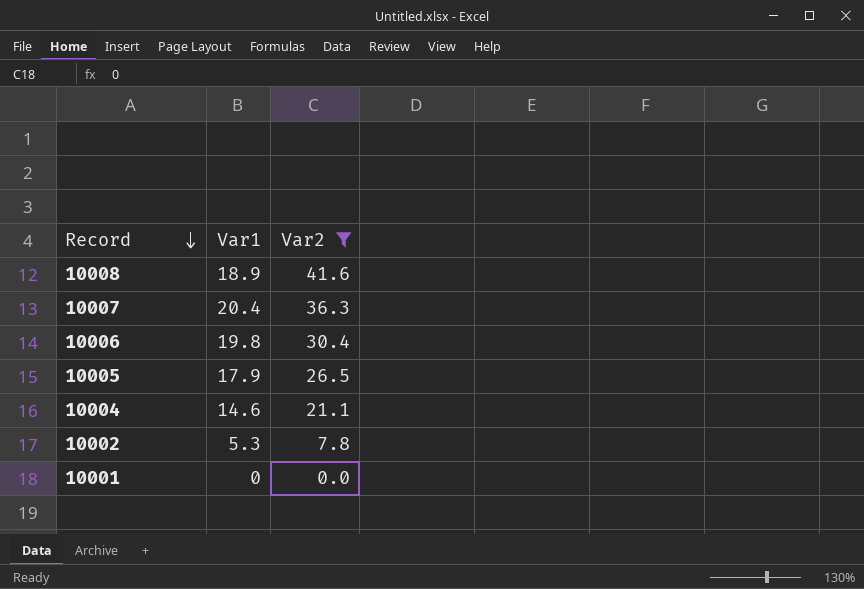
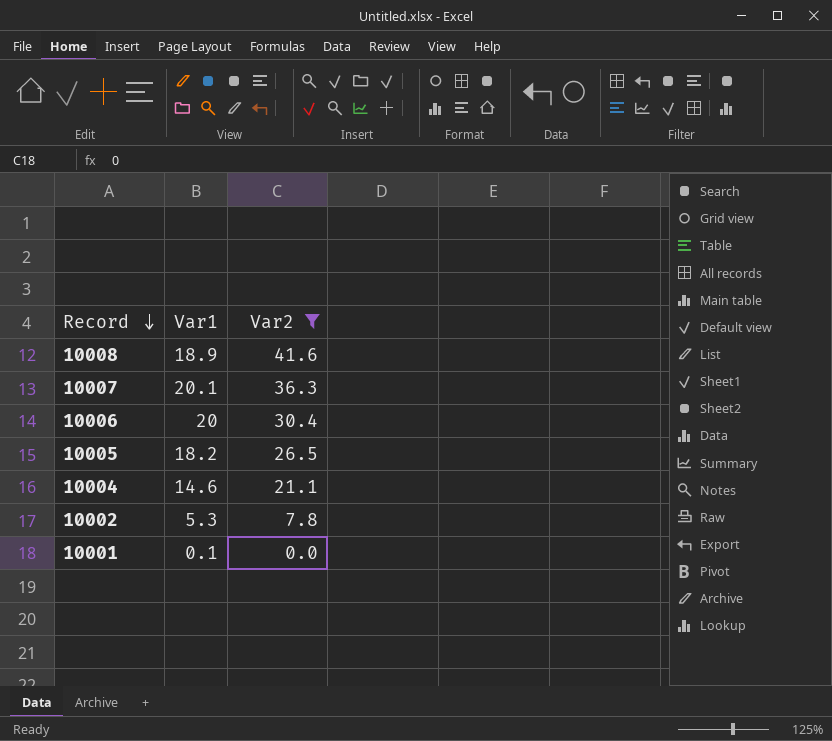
10007 | Var1: 20.4 -> 20.1
10006 | Var1: 19.8 -> 20
10005 | Var1: 17.9 -> 18.2
10001 | Var1: 0 -> 0.1

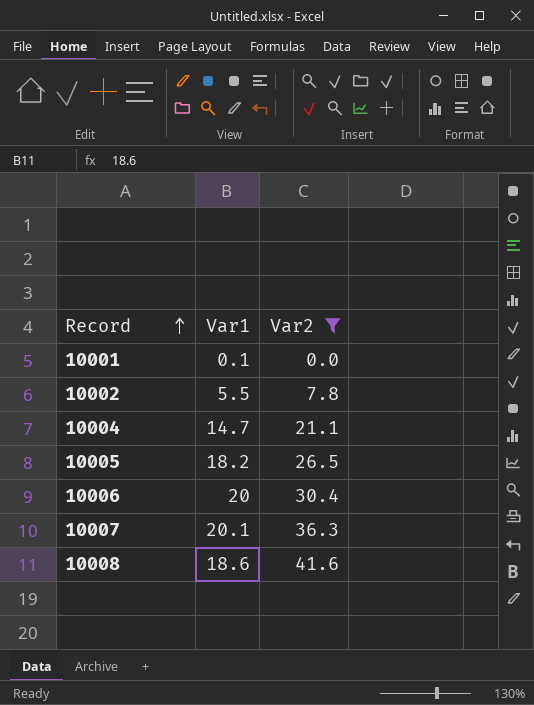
row order: Record descending -> Record ascending
10002 | Var1: 5.3 -> 5.5
10004 | Var1: 14.6 -> 14.7
10008 | Var1: 18.9 -> 18.6

